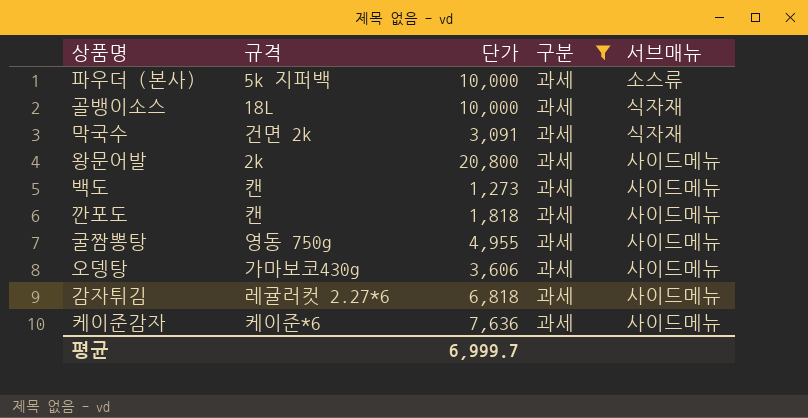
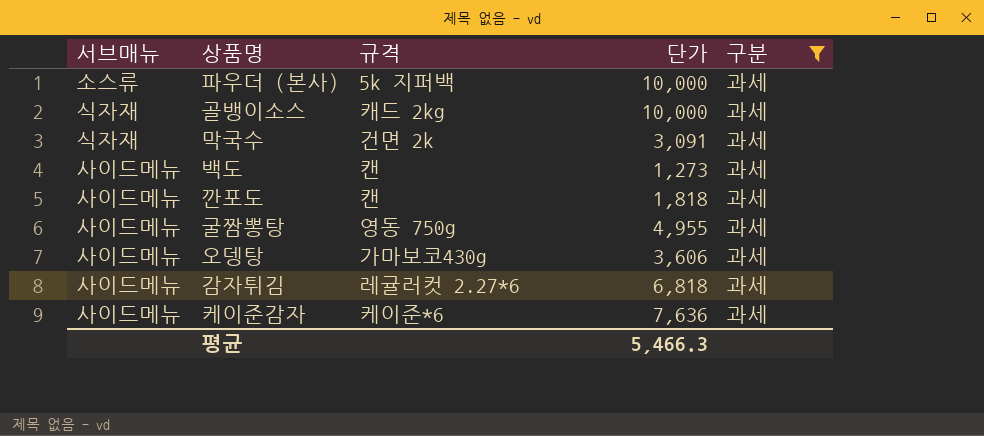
column 서브매뉴 | position: 5 -> 1
row 왕문어발: 2k | 20,800 | 과세 | 사이드메뉴 -> none
골뱅이소스 | 규격: 18L -> 캐드 2kg
평균 | 단가: 6,999.7 -> 5,466.3

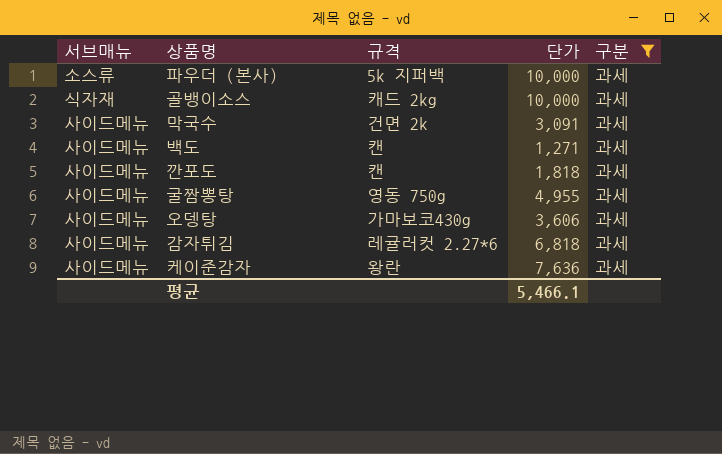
막국수 | 서브매뉴: 식자재 -> 사이드메뉴
백도 | 단가: 1,273 -> 1,271
케이준감자 | 규격: 케이준*6 -> 왕란
평균 | 단가: 5,466.3 -> 5,466.1

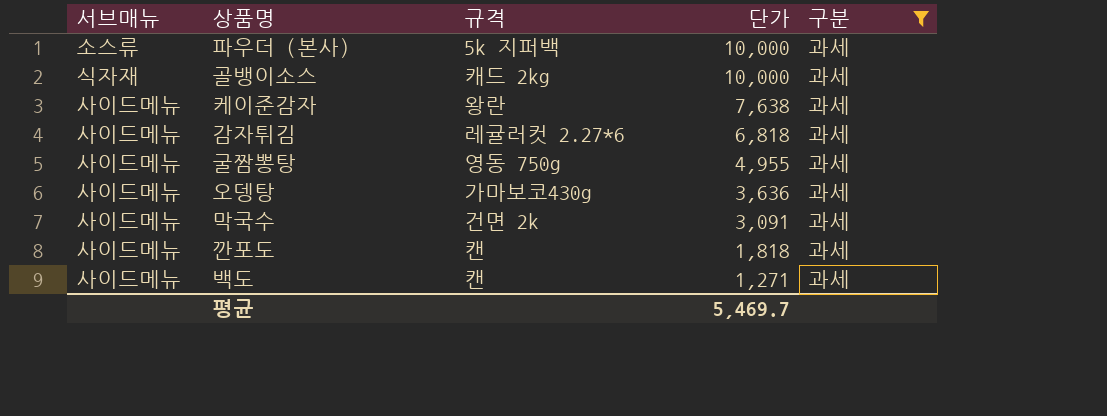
row order: none -> 단가 descending
케이준감자 | 단가: 7,636 -> 7,638
오뎅탕 | 단가: 3,606 -> 3,636
평균 | 단가: 5,466.1 -> 5,469.7

